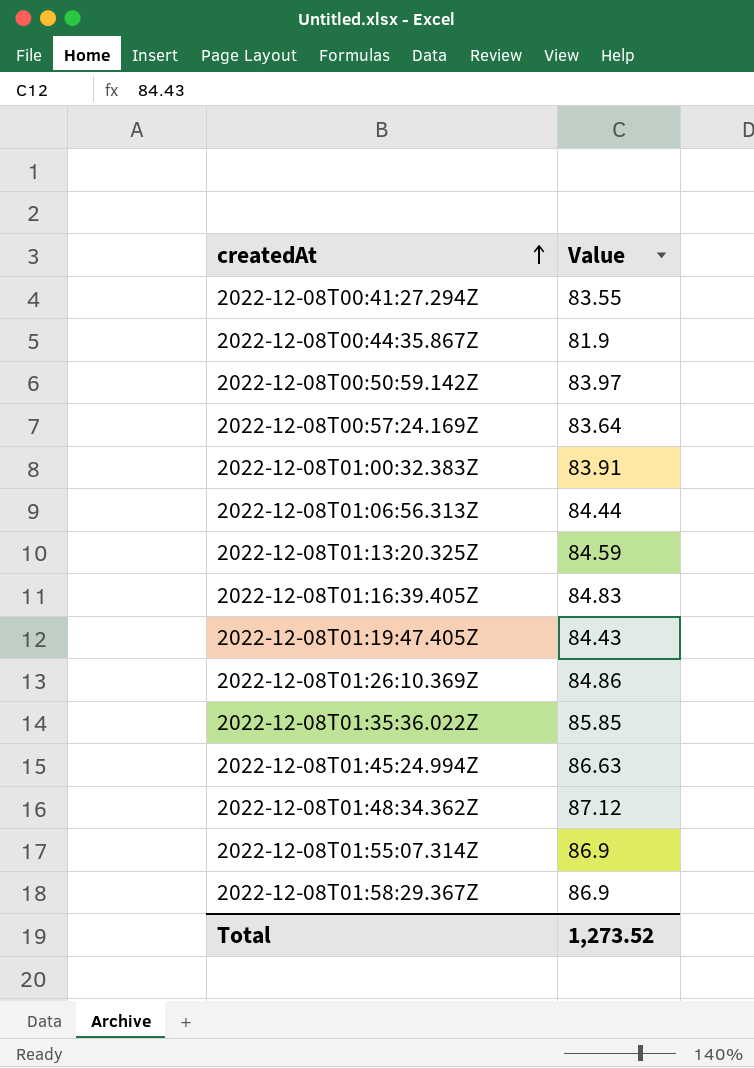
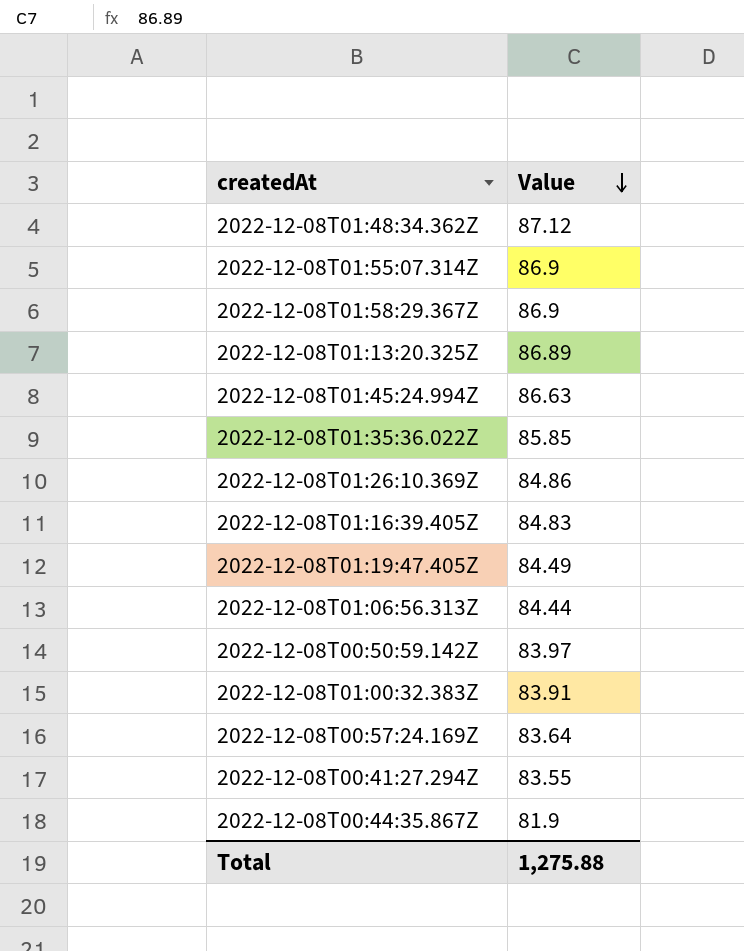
row order: createdAt ascending -> Value descending
2022-12-08T01:13:20.325Z | Value: 84.59 -> 86.89
2022-12-08T01:19:47.405Z | Value: 84.43 -> 84.49
Total | Value: 1,273.52 -> 1,275.88

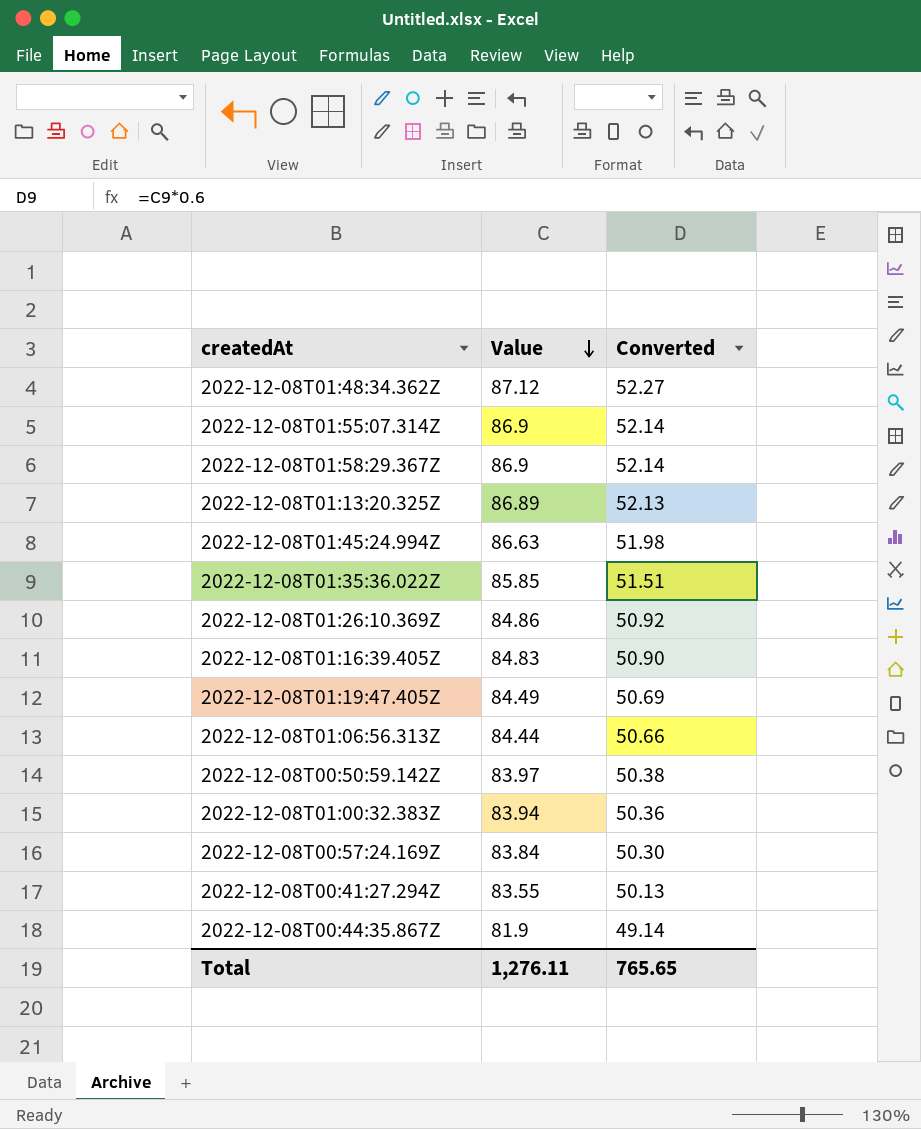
column Converted | formula: none -> [Value] * 0.6
2022-12-08T01:00:32.383Z | Value: 83.91 -> 83.94
2022-12-08T00:57:24.169Z | Value: 83.64 -> 83.84
Total | Value: 1,275.88 -> 1,276.11

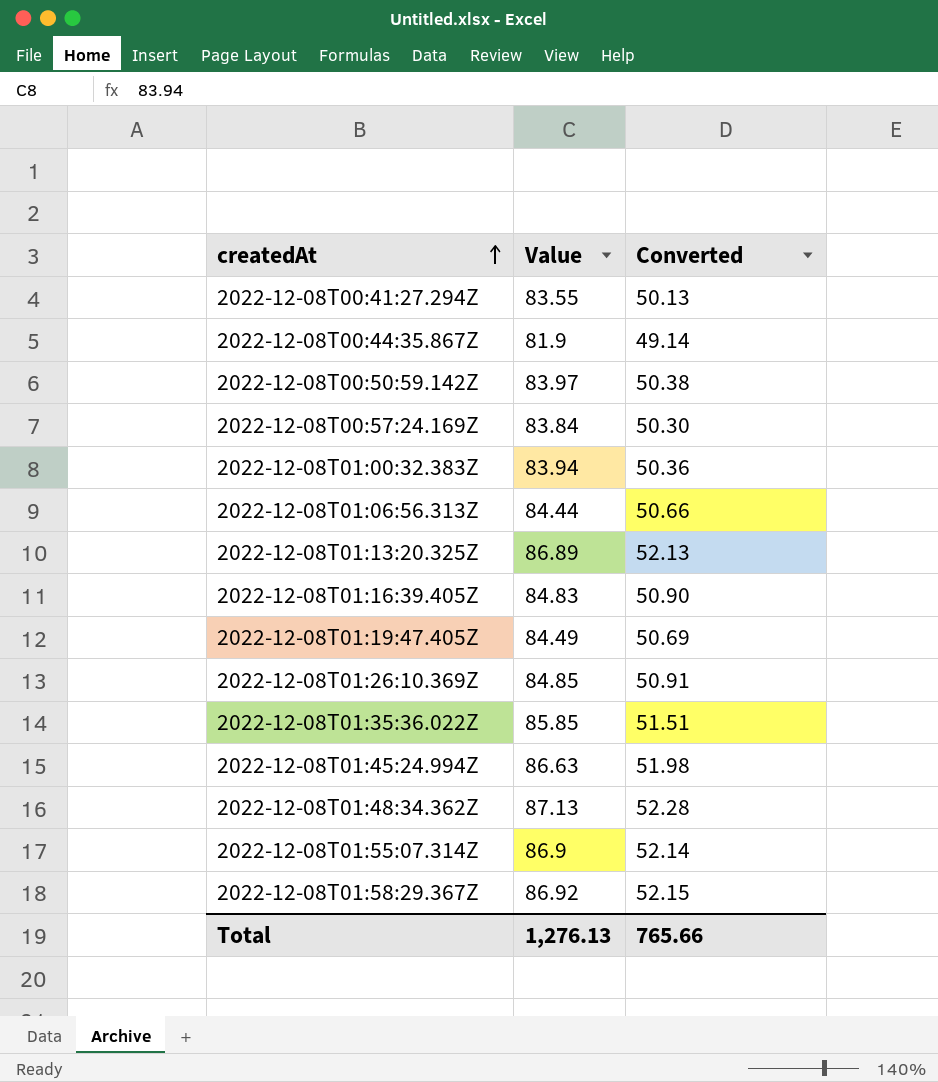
row order: Value descending -> createdAt ascending
2022-12-08T01:26:10.369Z | Value: 84.86 -> 84.85
2022-12-08T01:26:10.369Z | Converted: 50.92 -> 50.91
2022-12-08T01:48:34.362Z | Value: 87.12 -> 87.13
2022-12-08T01:48:34.362Z | Converted: 52.27 -> 52.28
2022-12-08T01:58:29.367Z | Value: 86.9 -> 86.92
2022-12-08T01:58:29.367Z | Converted: 52.14 -> 52.15
Total | Value: 1,276.11 -> 1,276.13
Total | Converted: 765.65 -> 765.66

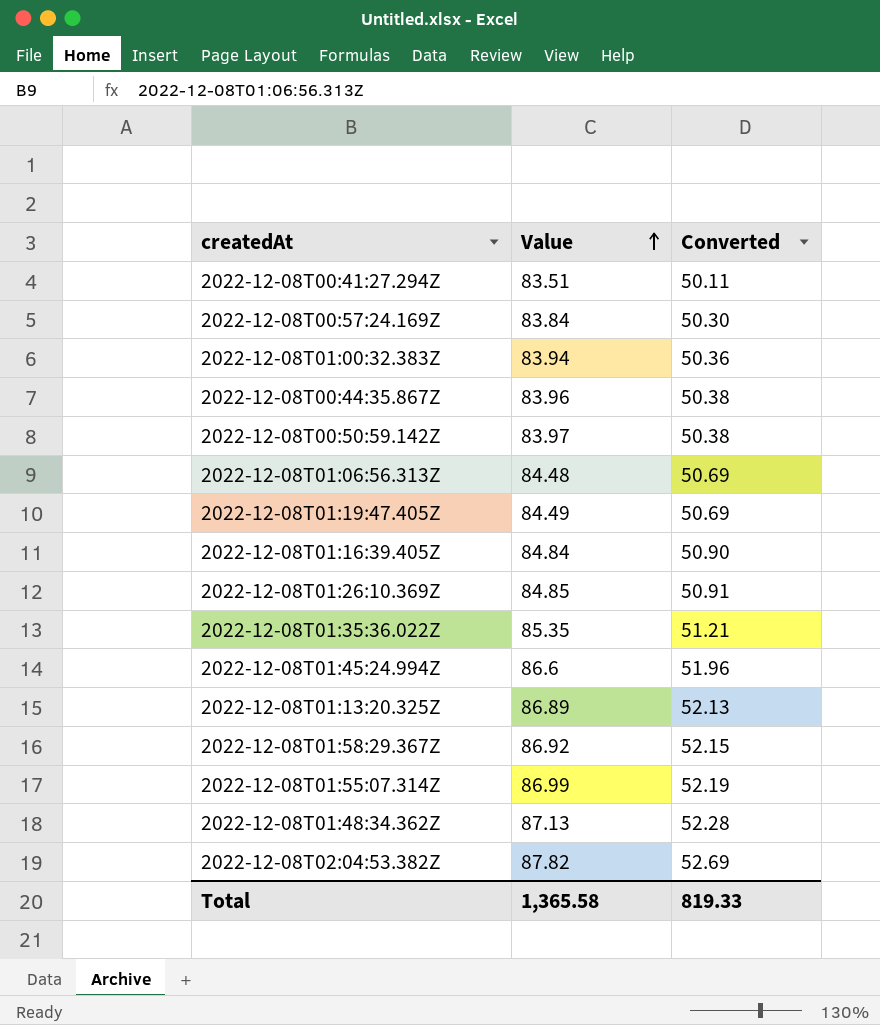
row order: createdAt ascending -> Value ascending
2022-12-08T00:41:27.294Z | Value: 83.55 -> 83.51
2022-12-08T00:41:27.294Z | Converted: 50.13 -> 50.11
2022-12-08T00:44:35.867Z | Value: 81.9 -> 83.96
2022-12-08T00:44:35.867Z | Converted: 49.14 -> 50.38
2022-12-08T01:06:56.313Z | Value: 84.44 -> 84.48
2022-12-08T01:06:56.313Z | Converted: 50.66 -> 50.69
2022-12-08T01:16:39.405Z | Value: 84.83 -> 84.84
2022-12-08T01:35:36.022Z | Value: 85.85 -> 85.35
2022-12-08T01:35:36.022Z | Converted: 51.51 -> 51.21
2022-12-08T01:45:24.994Z | Value: 86.63 -> 86.6
2022-12-08T01:45:24.994Z | Converted: 51.98 -> 51.96
2022-12-08T01:55:07.314Z | Value: 86.9 -> 86.99
2022-12-08T01:55:07.314Z | Converted: 52.14 -> 52.19
row 2022-12-08T02:04:53.382Z: none -> 87.82 | 52.69
Total | Value: 1,276.13 -> 1,365.58
Total | Converted: 765.66 -> 819.33

